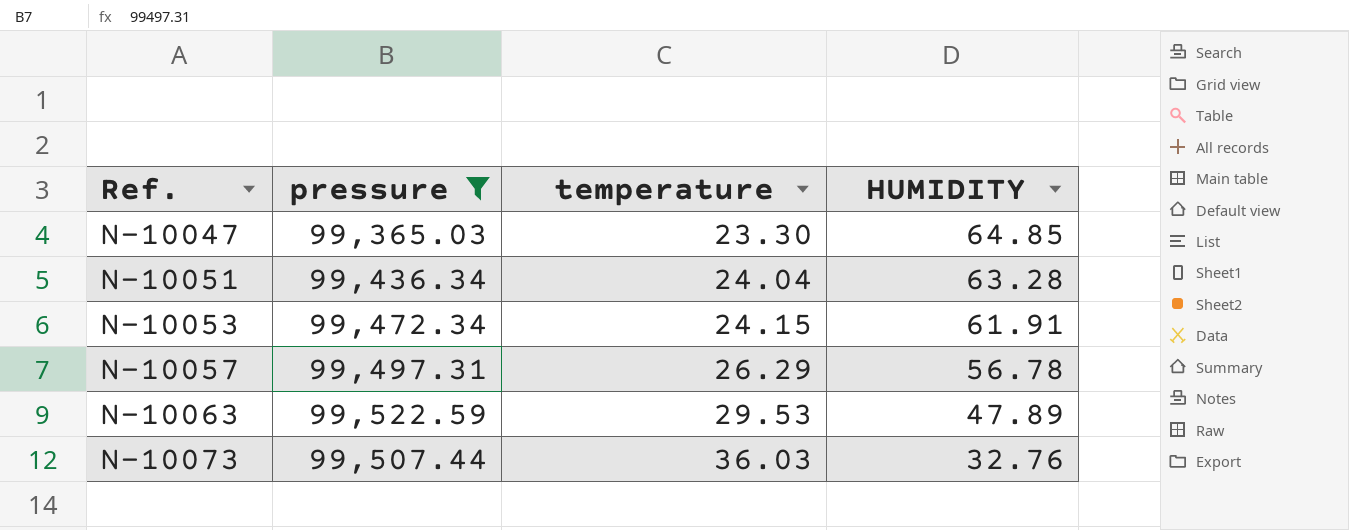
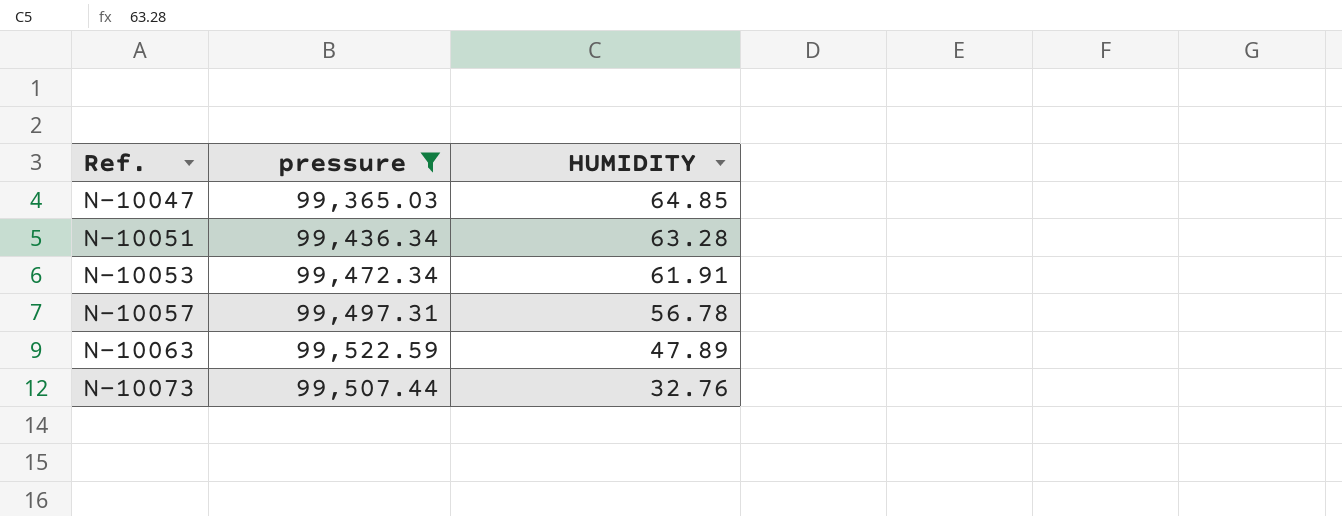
column temperature | position: 3 -> none

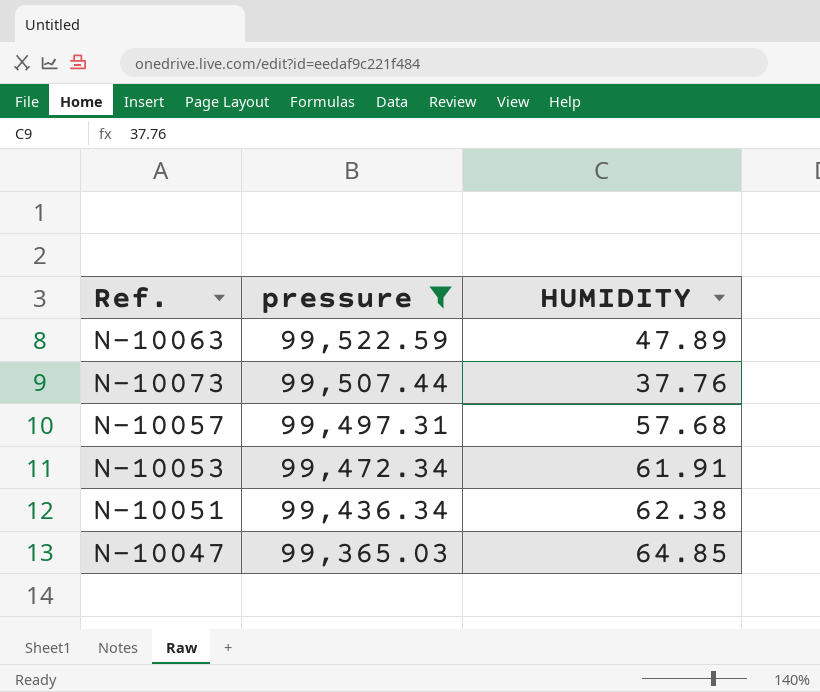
row order: Ref. ascending -> pressure descending
N-10073 | HUMIDITY: 32.76 -> 37.76
N-10057 | HUMIDITY: 56.78 -> 57.68
N-10051 | HUMIDITY: 63.28 -> 62.38

